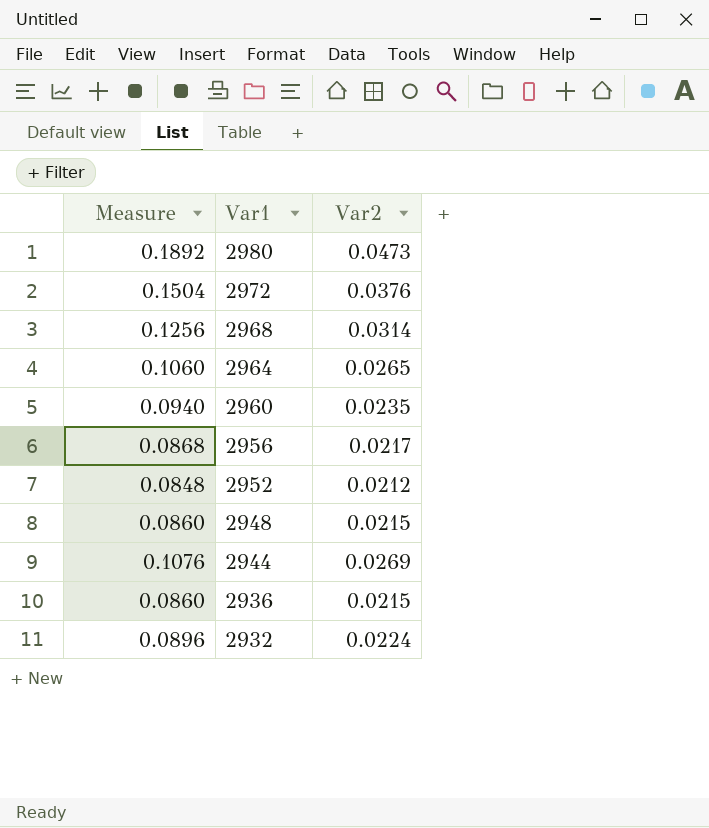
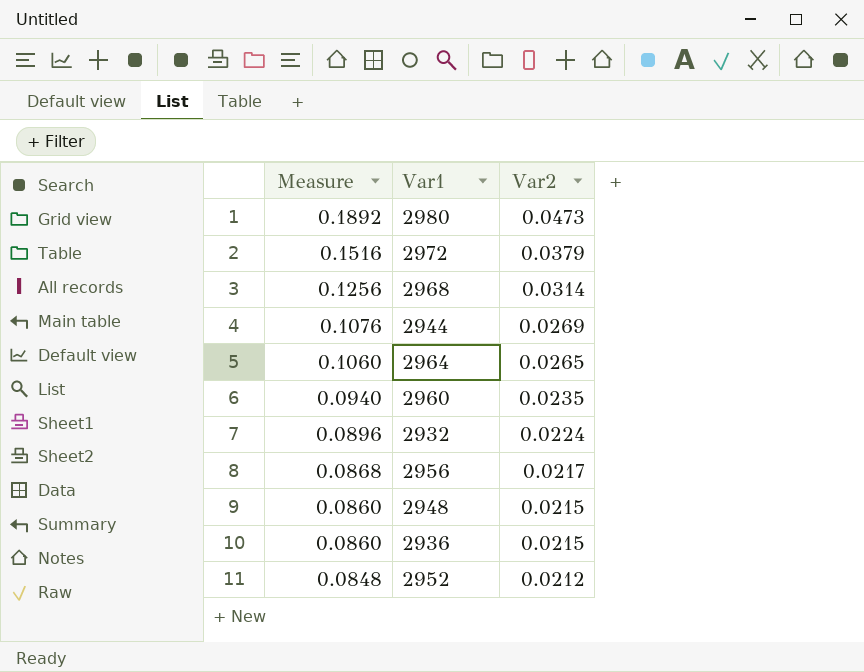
row order: Var1 descending -> Measure descending
2972 | Measure: 0.1504 -> 0.1516
2972 | Var2: 0.0376 -> 0.0379

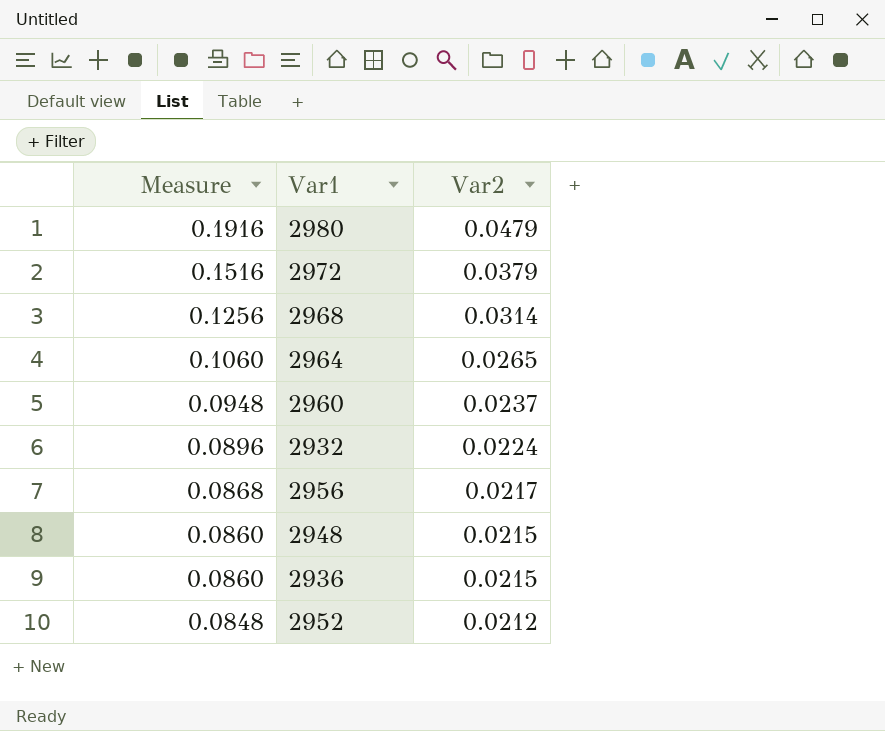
row 2944: 0.1076 | 0.0269 -> none
2980 | Measure: 0.1892 -> 0.1916
2980 | Var2: 0.0473 -> 0.0479
2960 | Measure: 0.0940 -> 0.0948
2960 | Var2: 0.0235 -> 0.0237

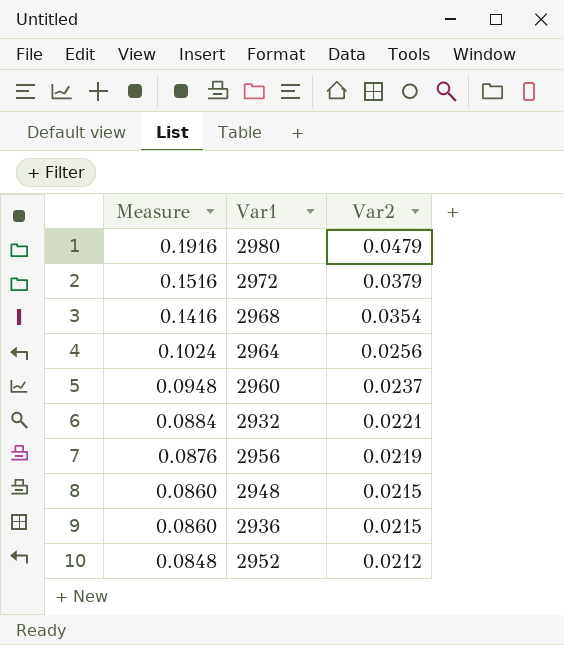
2968 | Measure: 0.1256 -> 0.1416
2968 | Var2: 0.0314 -> 0.0354
2964 | Measure: 0.1060 -> 0.1024
2964 | Var2: 0.0265 -> 0.0256
2932 | Measure: 0.0896 -> 0.0884
2932 | Var2: 0.0224 -> 0.0221
2956 | Measure: 0.0868 -> 0.0876
2956 | Var2: 0.0217 -> 0.0219

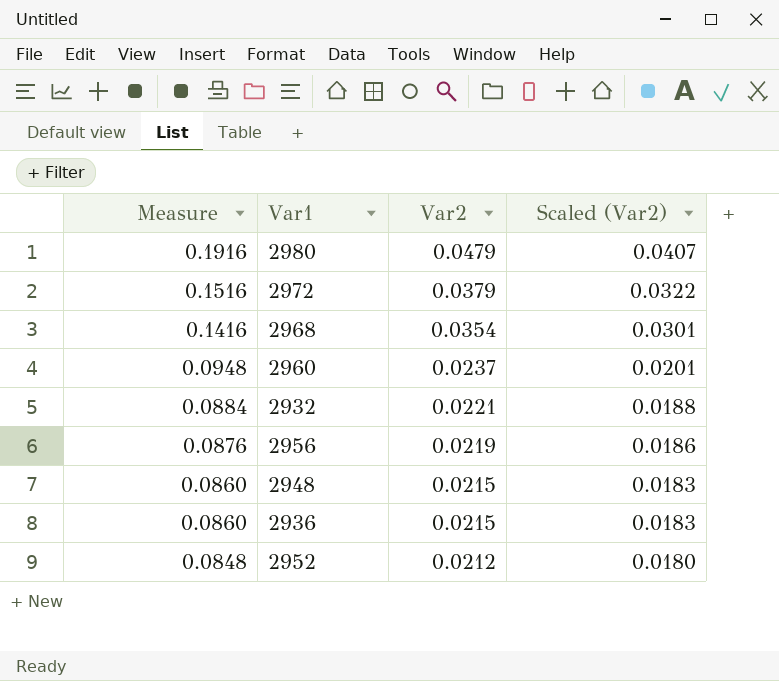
column Scaled (Var2) | formula: none -> [Var2] * 0.85
row 2964: 0.1024 | 0.0256 -> none

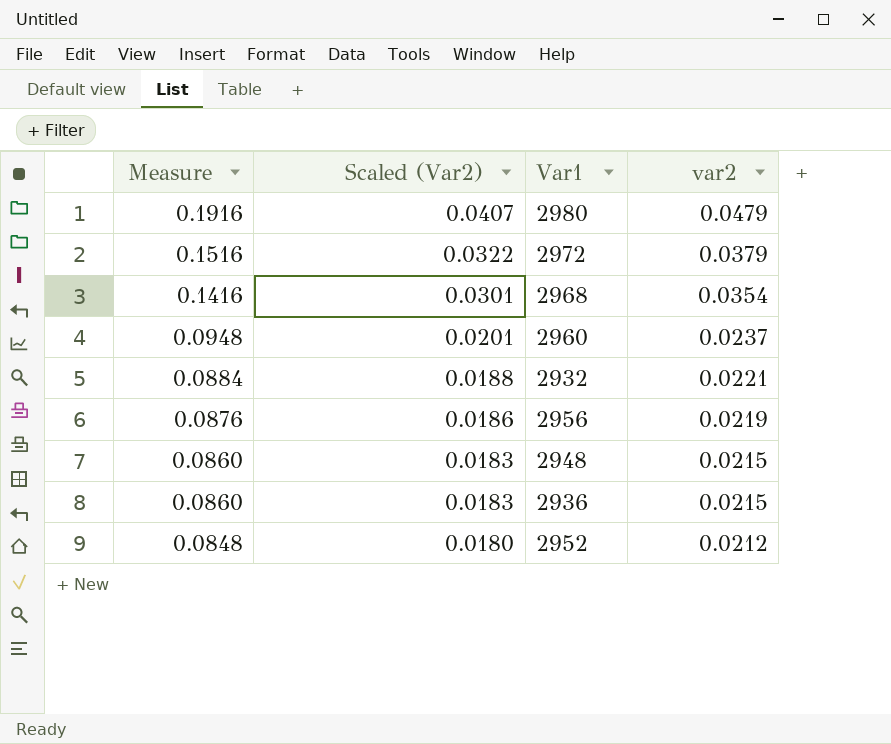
column Scaled (Var2) | position: 4 -> 2
column name: Var2 -> var2

